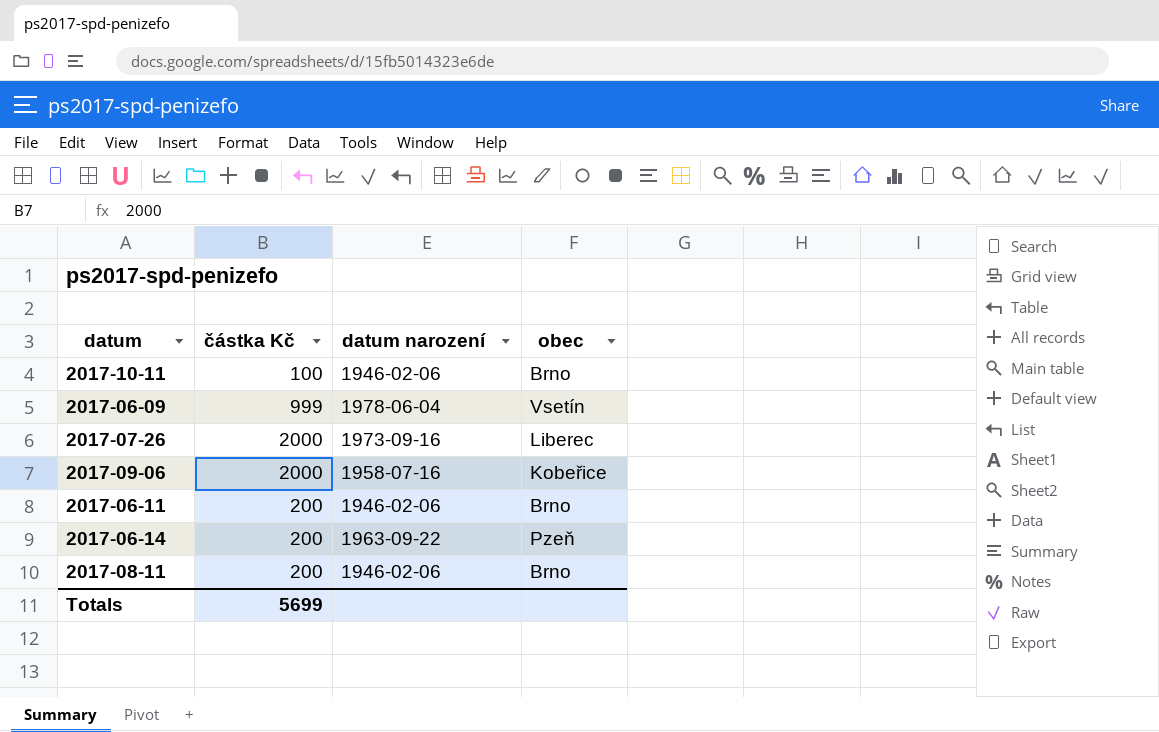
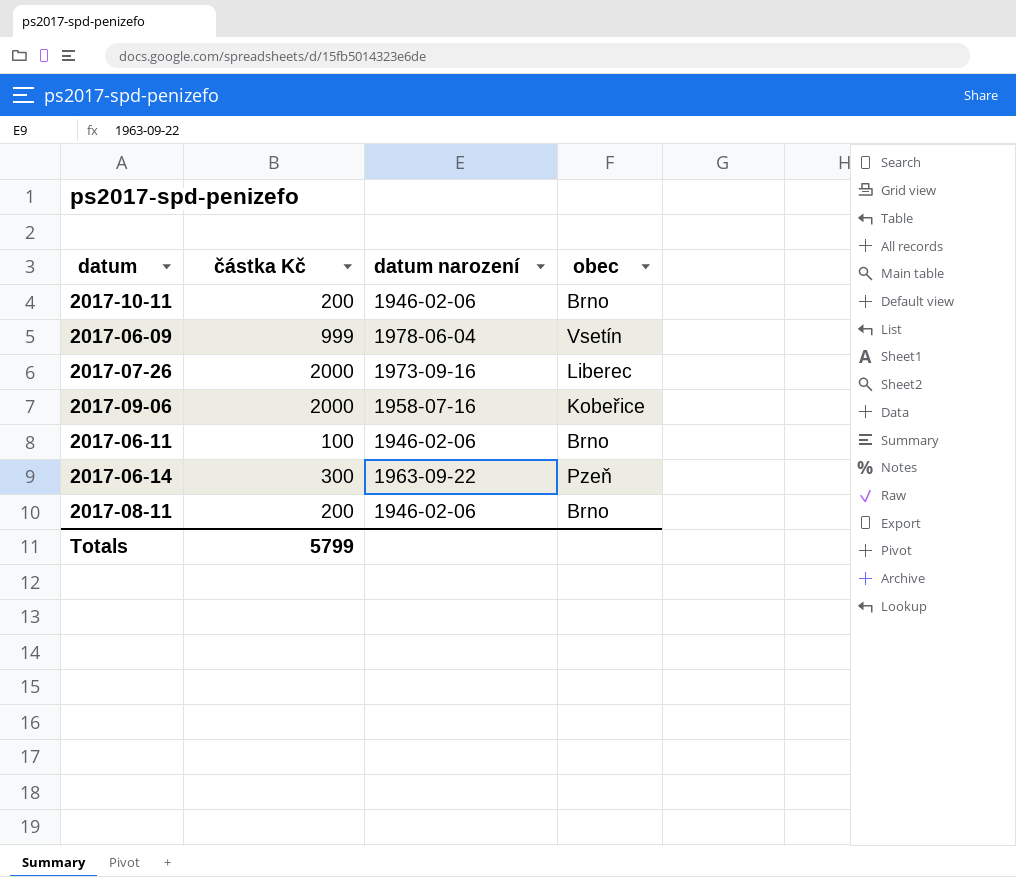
2017-10-11 | částka Kč: 100 -> 200
2017-06-11 | částka Kč: 200 -> 100
2017-06-14 | částka Kč: 200 -> 300
Totals | částka Kč: 5699 -> 5799

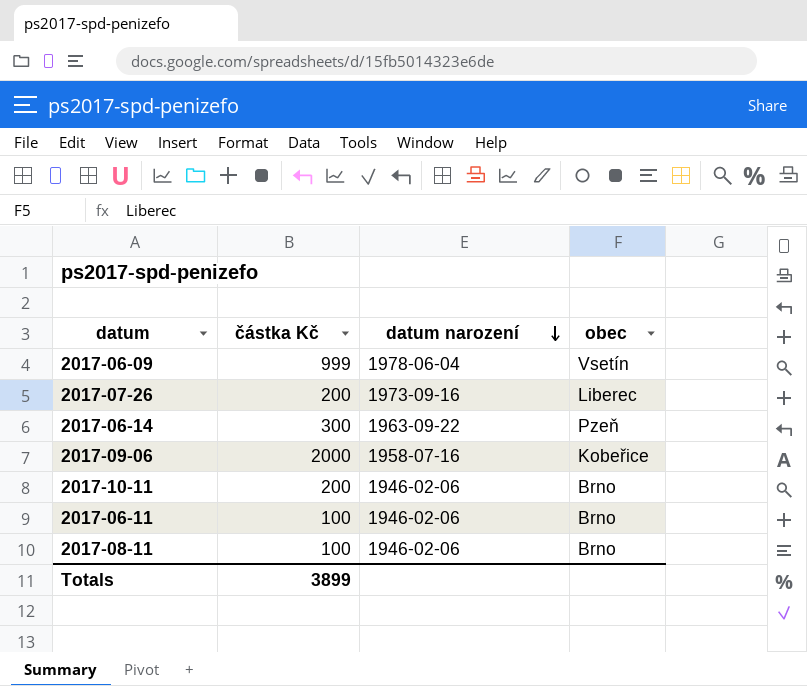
row order: none -> datum narození descending
2017-07-26 | částka Kč: 2000 -> 200
2017-08-11 | částka Kč: 200 -> 100
Totals | částka Kč: 5799 -> 3899

